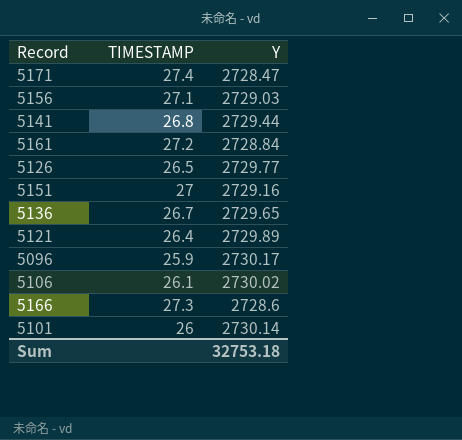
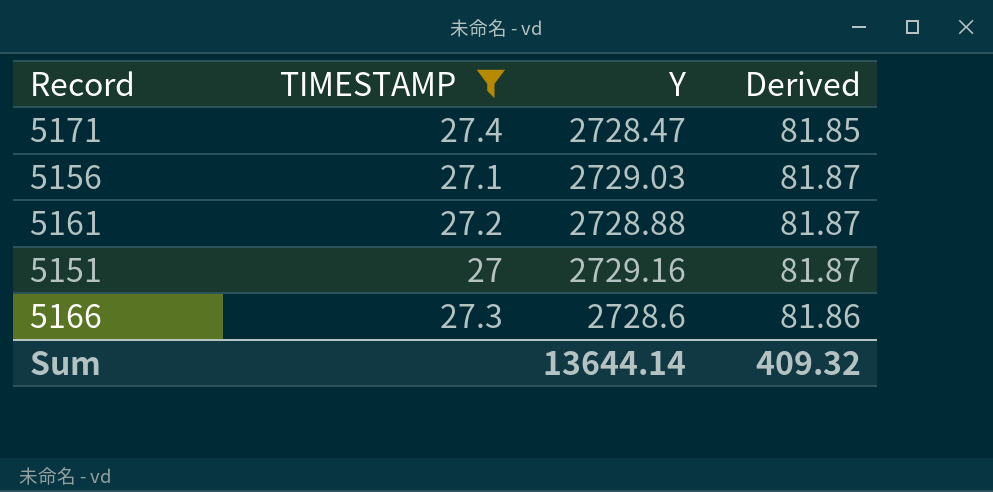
filter: none -> TIMESTAMP >= 27
column Derived | formula: none -> [Y] * 0.03
5161 | Y: 2728.84 -> 2728.88
Sum | Y: 32753.18 -> 13644.14

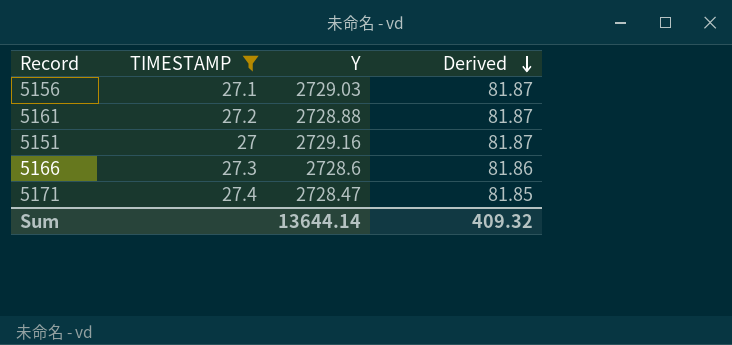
row order: none -> Derived descending

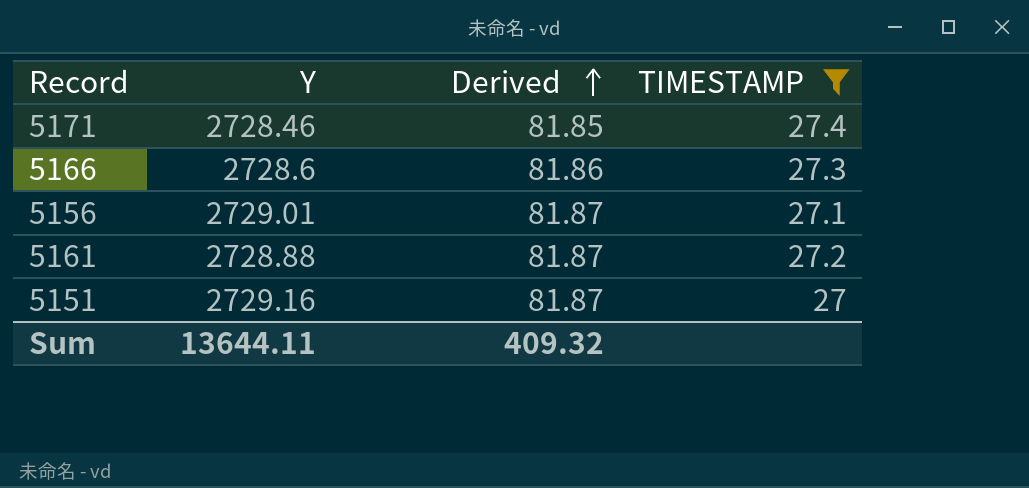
row order: Derived descending -> Derived ascending
column TIMESTAMP | position: 2 -> 4
5171 | Y: 2728.47 -> 2728.46
5156 | Y: 2729.03 -> 2729.01
Sum | Y: 13644.14 -> 13644.11

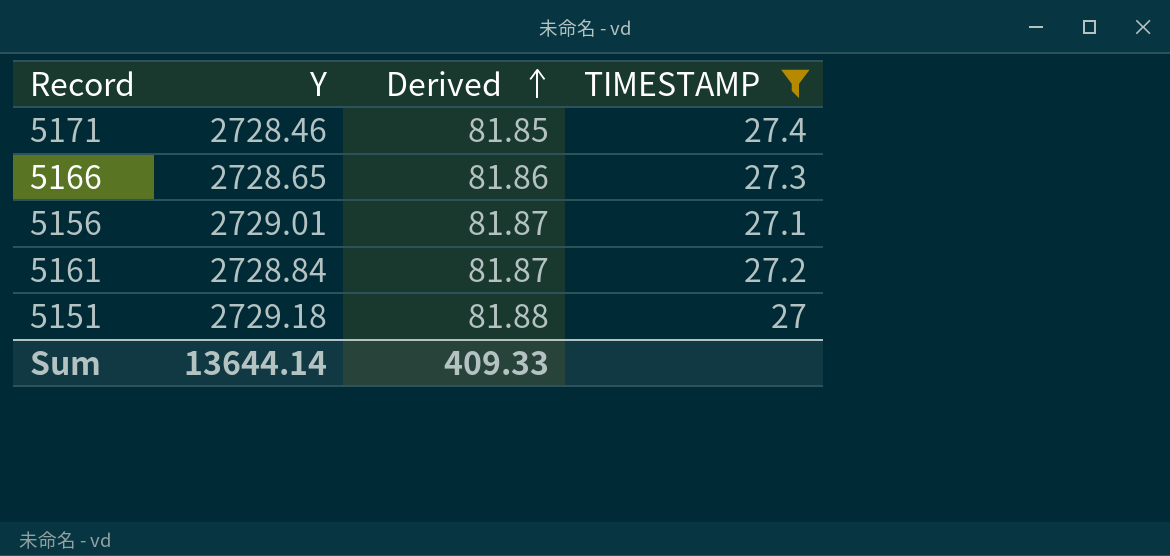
5166 | Y: 2728.6 -> 2728.65
5161 | Y: 2728.88 -> 2728.84
5151 | Y: 2729.16 -> 2729.18
5151 | Derived: 81.87 -> 81.88
Sum | Y: 13644.11 -> 13644.14
Sum | Derived: 409.32 -> 409.33

